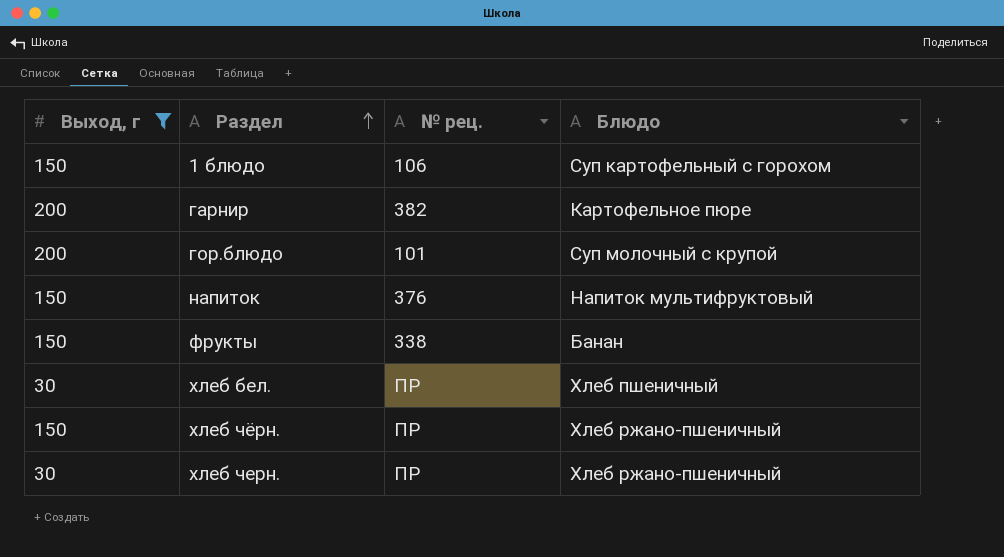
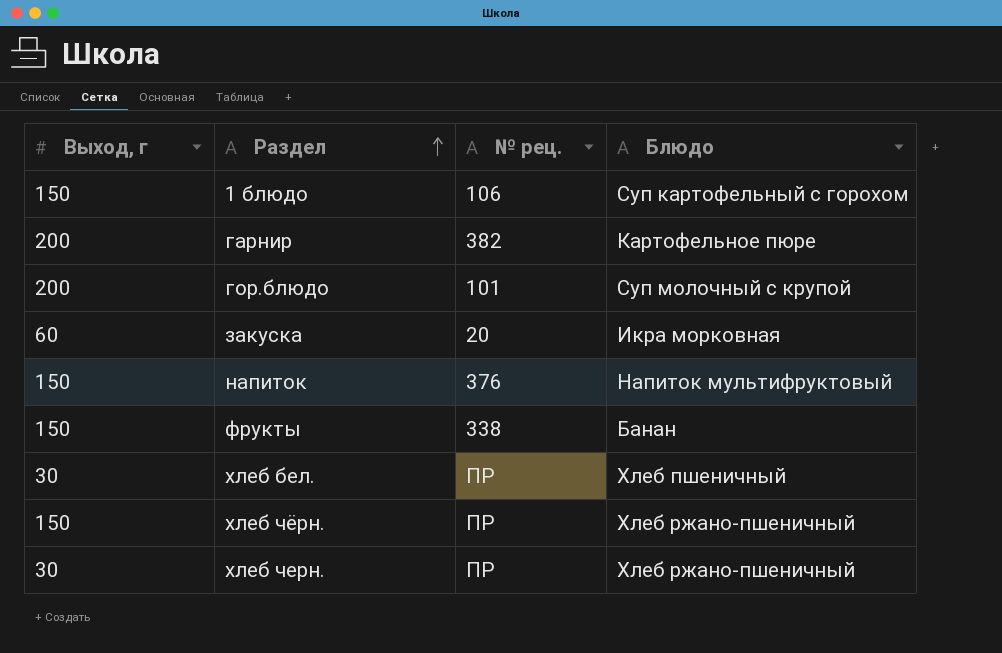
filter: Выход, г != 60 -> none

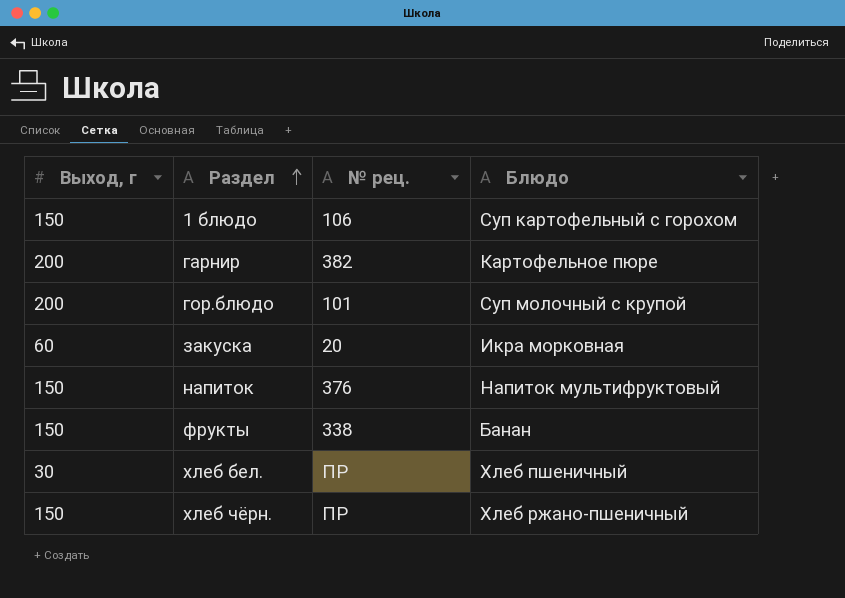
row хлеб черн.: 30 | ПР | Хлеб ржано-пшеничный -> none

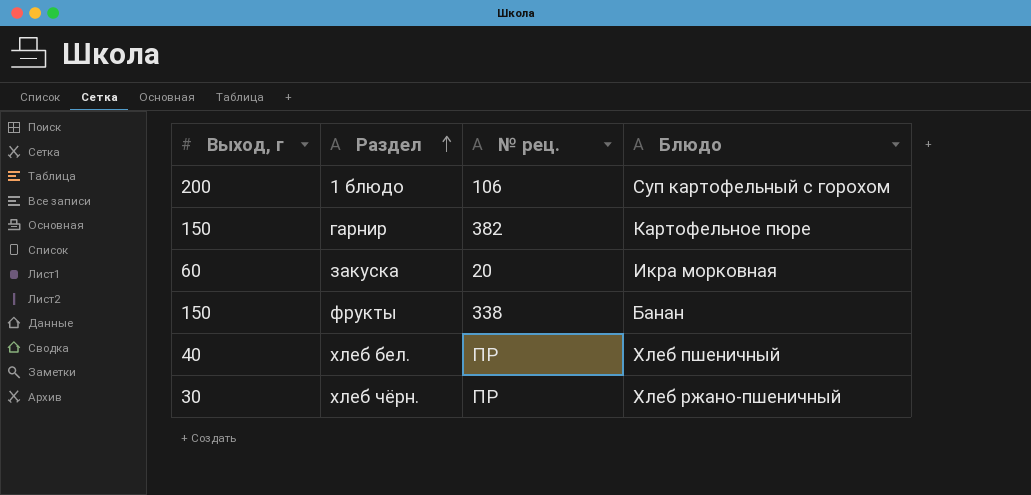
row гор.блюдо: 200 | 101 | Суп молочный с крупой -> none
row напиток: 150 | 376 | Напиток мультифруктовый -> none
1 блюдо | Выход, г: 150 -> 200
гарнир | Выход, г: 200 -> 150
хлеб бел. | Выход, г: 30 -> 40
хлеб чёрн. | Выход, г: 150 -> 30

